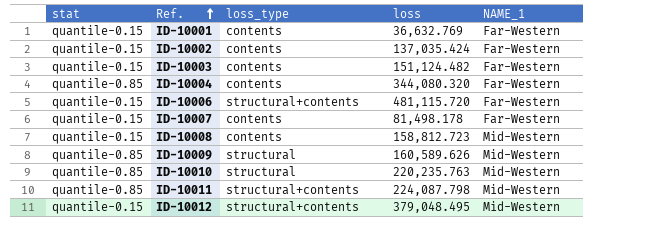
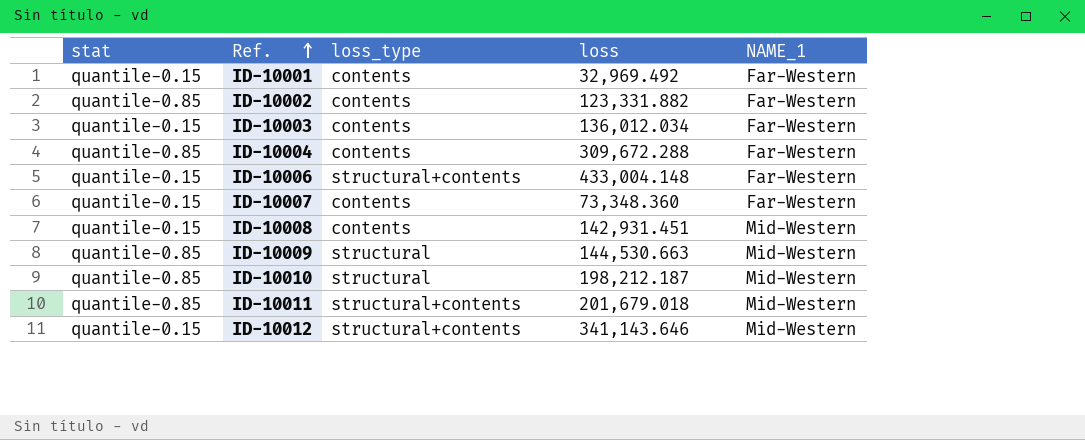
ID-10001 | loss: 36,632.769 -> 32,969.492
ID-10002 | stat: quantile-0.15 -> quantile-0.85
ID-10002 | loss: 137,035.424 -> 123,331.882
ID-10003 | loss: 151,124.482 -> 136,012.034
ID-10004 | loss: 344,080.320 -> 309,672.288
ID-10006 | loss: 481,115.720 -> 433,004.148
ID-10007 | loss: 81,498.178 -> 73,348.360
ID-10008 | loss: 158,812.723 -> 142,931.451
ID-10009 | loss: 160,589.626 -> 144,530.663
ID-10010 | loss: 220,235.763 -> 198,212.187
ID-10011 | loss: 224,087.798 -> 201,679.018
ID-10012 | loss: 379,048.495 -> 341,143.646

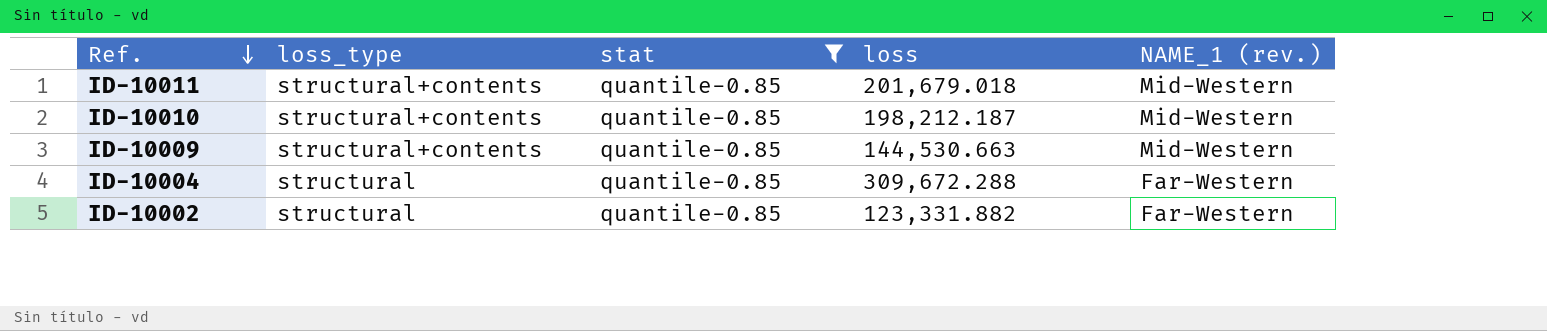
filter: none -> stat = quantile-0.85
row order: Ref. ascending -> Ref. descending
column stat | position: 1 -> 3
column name: NAME_1 -> NAME_1 (rev.)
ID-10010 | loss_type: structural -> structural+contents
ID-10009 | loss_type: structural -> structural+contents
ID-10004 | loss_type: contents -> structural
ID-10002 | loss_type: contents -> structural

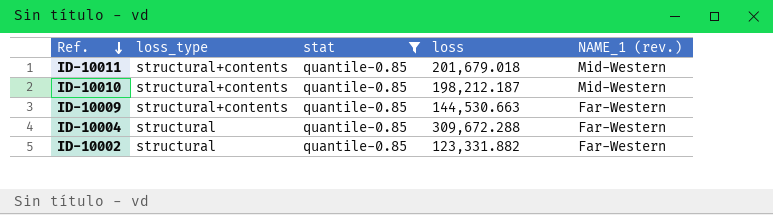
ID-10009 | NAME_1 (rev.): Mid-Western -> Far-Western

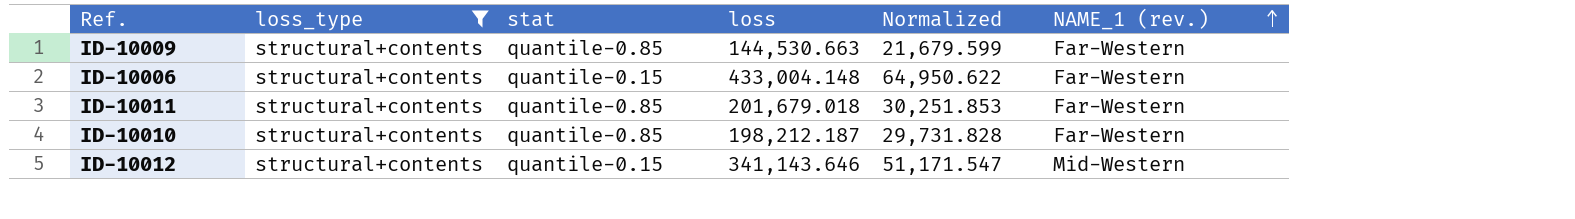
filter: stat = quantile-0.85 -> loss_type = structural+contents
row order: Ref. descending -> NAME_1 (rev.) ascending
column Normalized | formula: none -> [loss] * 0.15
ID-10011 | NAME_1 (rev.): Mid-Western -> Far-Western
ID-10010 | NAME_1 (rev.): Mid-Western -> Far-Western

